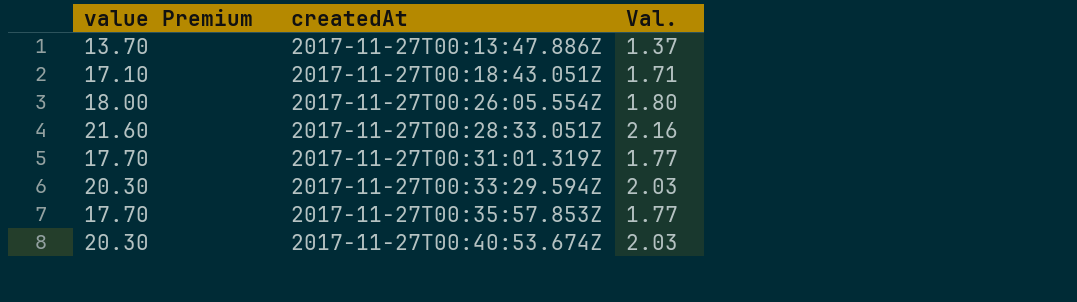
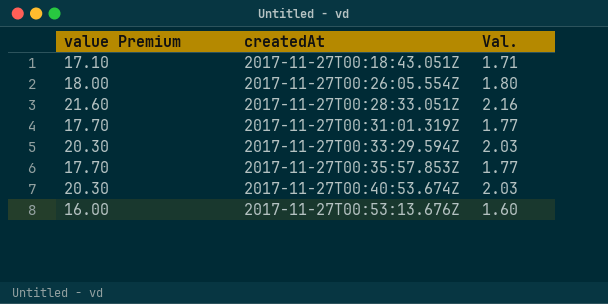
row 2017-11-27T00:13:47.886Z: 13.70 | 1.37 -> none
row 2017-11-27T00:53:13.676Z: none -> 16.00 | 1.60

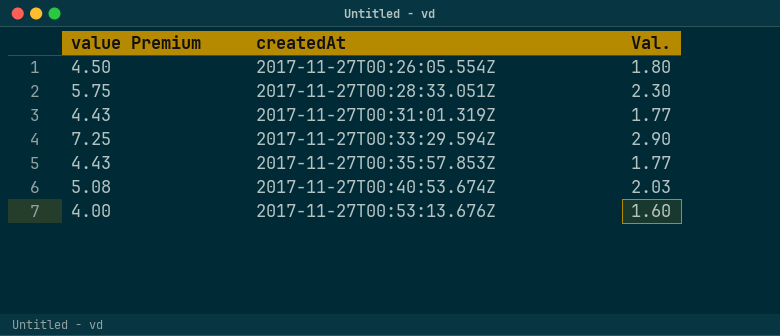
column value Premium | formula: [Val.] * 10 -> [Val.] * 2.5
row 2017-11-27T00:18:43.051Z: 17.10 | 1.71 -> none
2017-11-27T00:28:33.051Z | Val.: 2.16 -> 2.30
2017-11-27T00:33:29.594Z | Val.: 2.03 -> 2.90

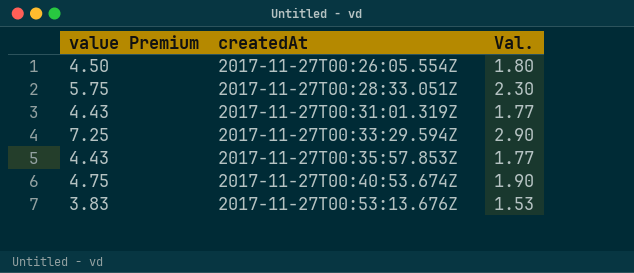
2017-11-27T00:40:53.674Z | value Premium: 5.08 -> 4.75
2017-11-27T00:40:53.674Z | Val.: 2.03 -> 1.90
2017-11-27T00:53:13.676Z | value Premium: 4.00 -> 3.83
2017-11-27T00:53:13.676Z | Val.: 1.60 -> 1.53

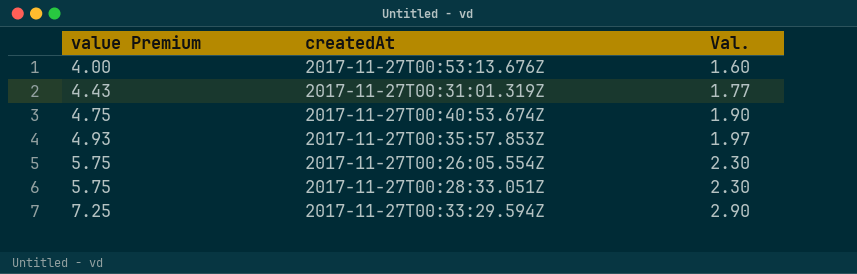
row order: createdAt ascending -> value Premium ascending
2017-11-27T00:53:13.676Z | value Premium: 3.83 -> 4.00
2017-11-27T00:53:13.676Z | Val.: 1.53 -> 1.60
2017-11-27T00:35:57.853Z | value Premium: 4.43 -> 4.93
2017-11-27T00:35:57.853Z | Val.: 1.77 -> 1.97
2017-11-27T00:26:05.554Z | value Premium: 4.50 -> 5.75
2017-11-27T00:26:05.554Z | Val.: 1.80 -> 2.30

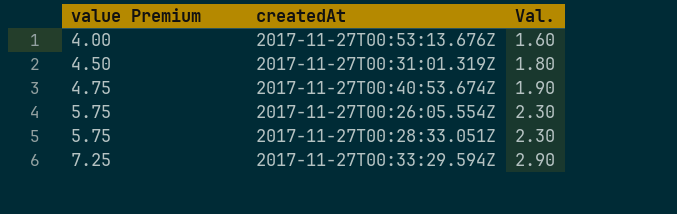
row 2017-11-27T00:35:57.853Z: 4.93 | 1.97 -> none
2017-11-27T00:31:01.319Z | value Premium: 4.43 -> 4.50
2017-11-27T00:31:01.319Z | Val.: 1.77 -> 1.80

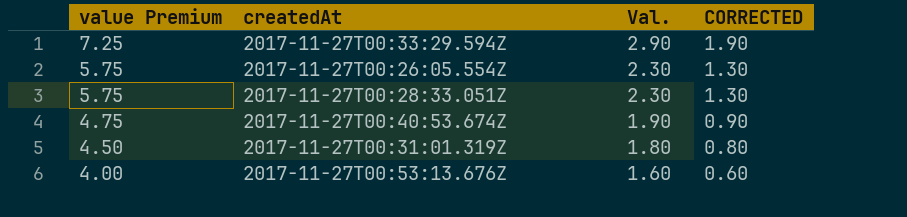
row order: value Premium ascending -> value Premium descending
column CORRECTED | formula: none -> [Val.] - 1

